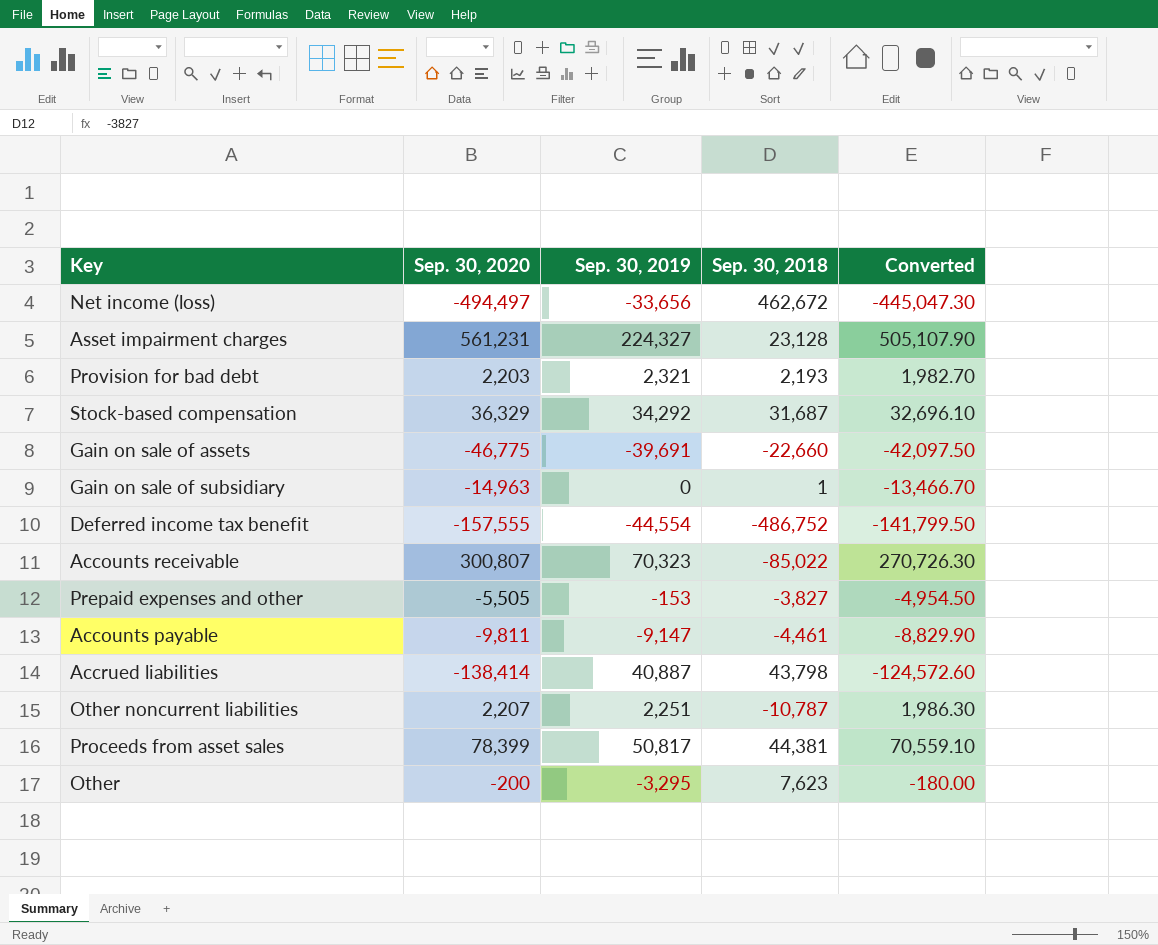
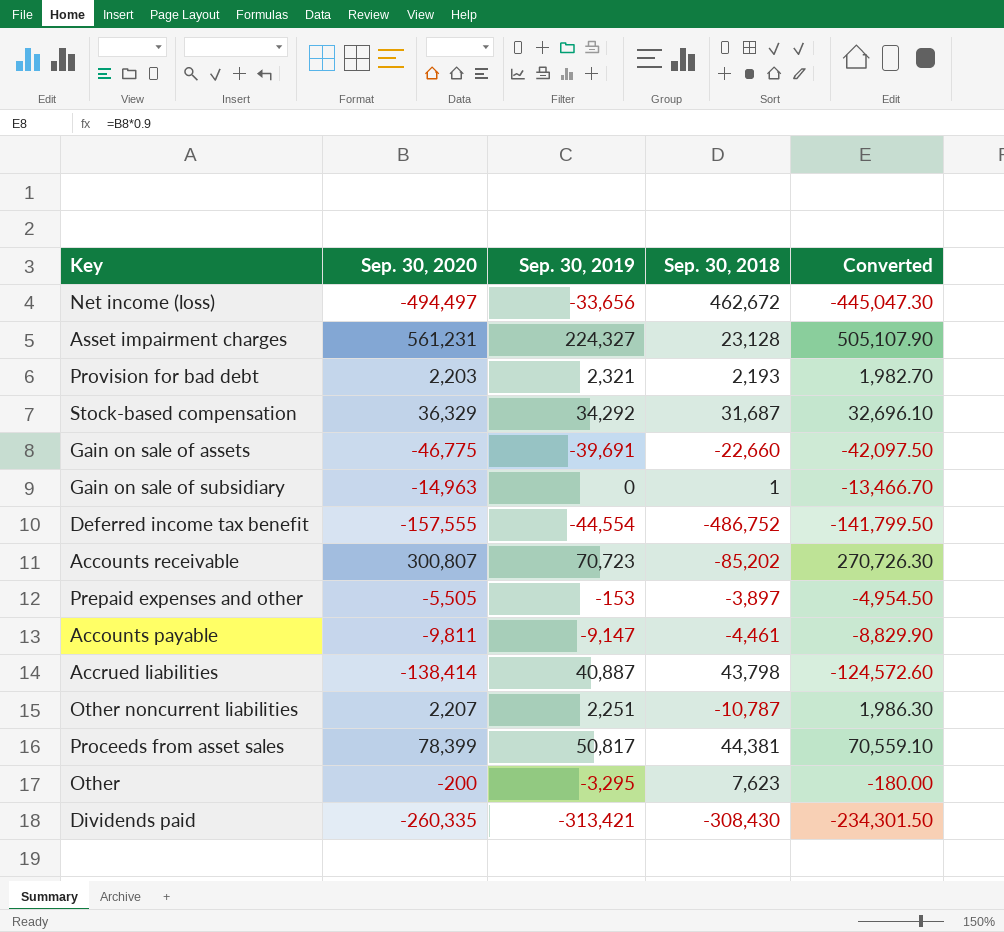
Accounts receivable | Sep. 30, 2019: 70,323 -> 70,723
Accounts receivable | Sep. 30, 2018: -85,022 -> -85,202
Prepaid expenses and other | Sep. 30, 2018: -3,827 -> -3,897
row Dividends paid: none -> -260,335 | -313,421 | -308,430 | -234,301.50

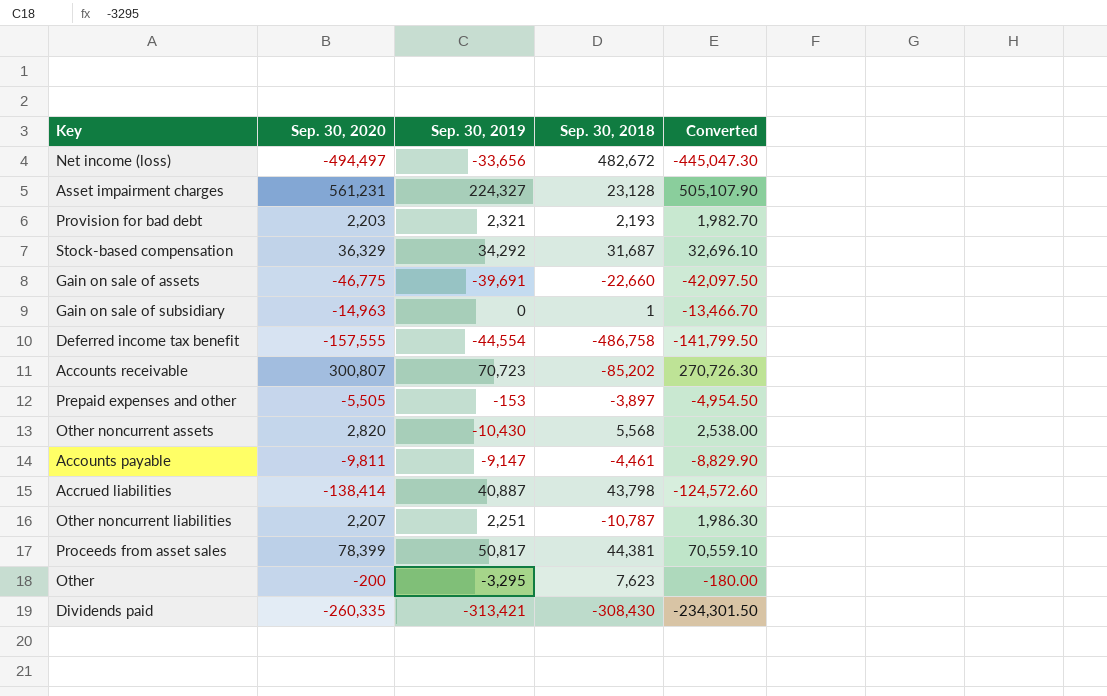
Net income (loss) | Sep. 30, 2018: 462,672 -> 482,672
Deferred income tax benefit | Sep. 30, 2018: -486,752 -> -486,758
row Other noncurrent assets: none -> 2,820 | -10,430 | 5,568 | 2,538.00

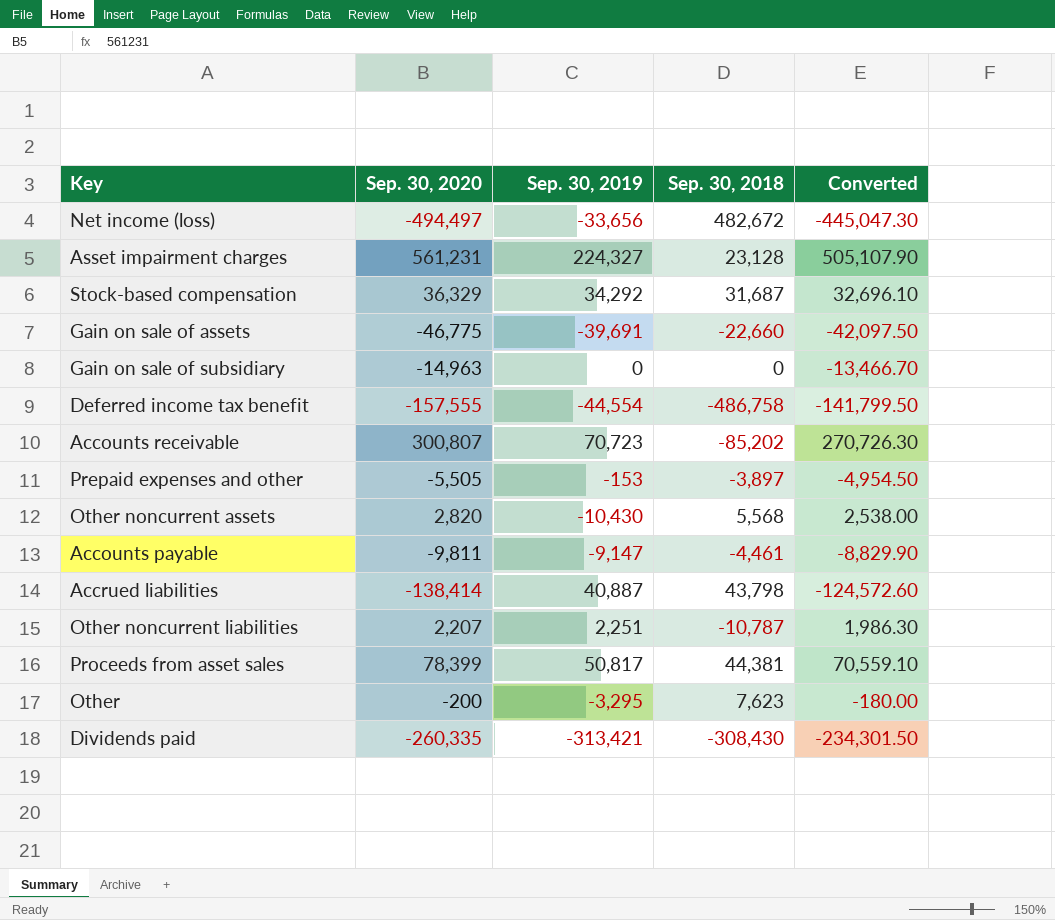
row Provision for bad debt: 2,203 | 2,321 | 2,193 | 1,982.70 -> none
Gain on sale of subsidiary | Sep. 30, 2018: 1 -> 0

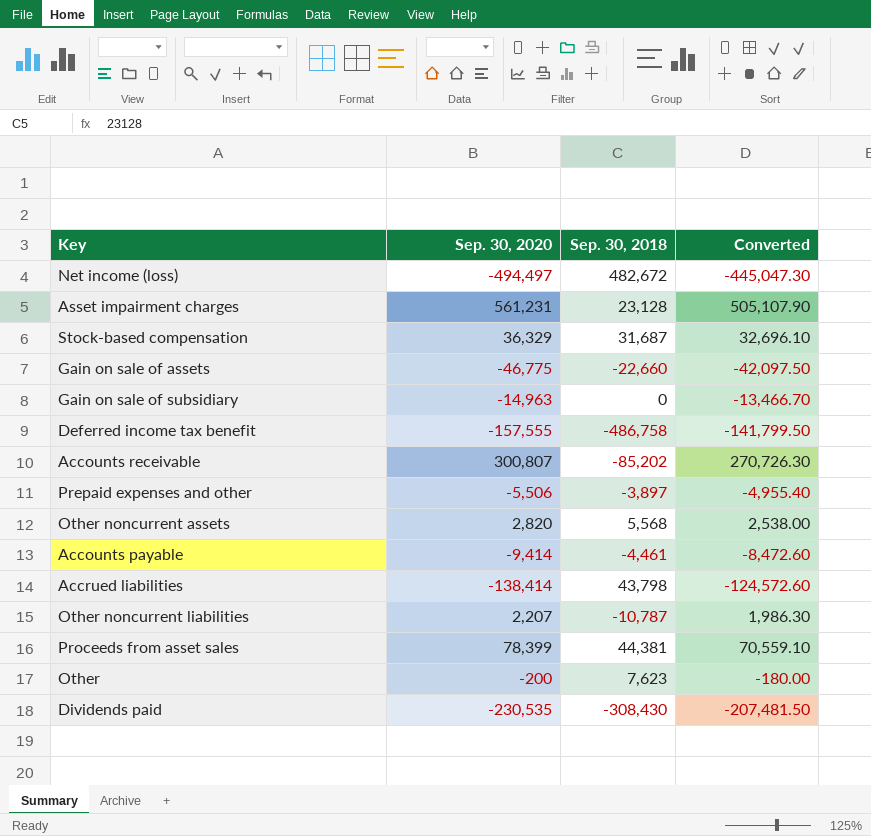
column Sep. 30, 2019 | position: 3 -> none
Prepaid expenses and other | Sep. 30, 2020: -5,505 -> -5,506
Prepaid expenses and other | Converted: -4,954.50 -> -4,955.40
Accounts payable | Sep. 30, 2020: -9,811 -> -9,414
Accounts payable | Converted: -8,829.90 -> -8,472.60
Dividends paid | Sep. 30, 2020: -260,335 -> -230,535
Dividends paid | Converted: -234,301.50 -> -207,481.50

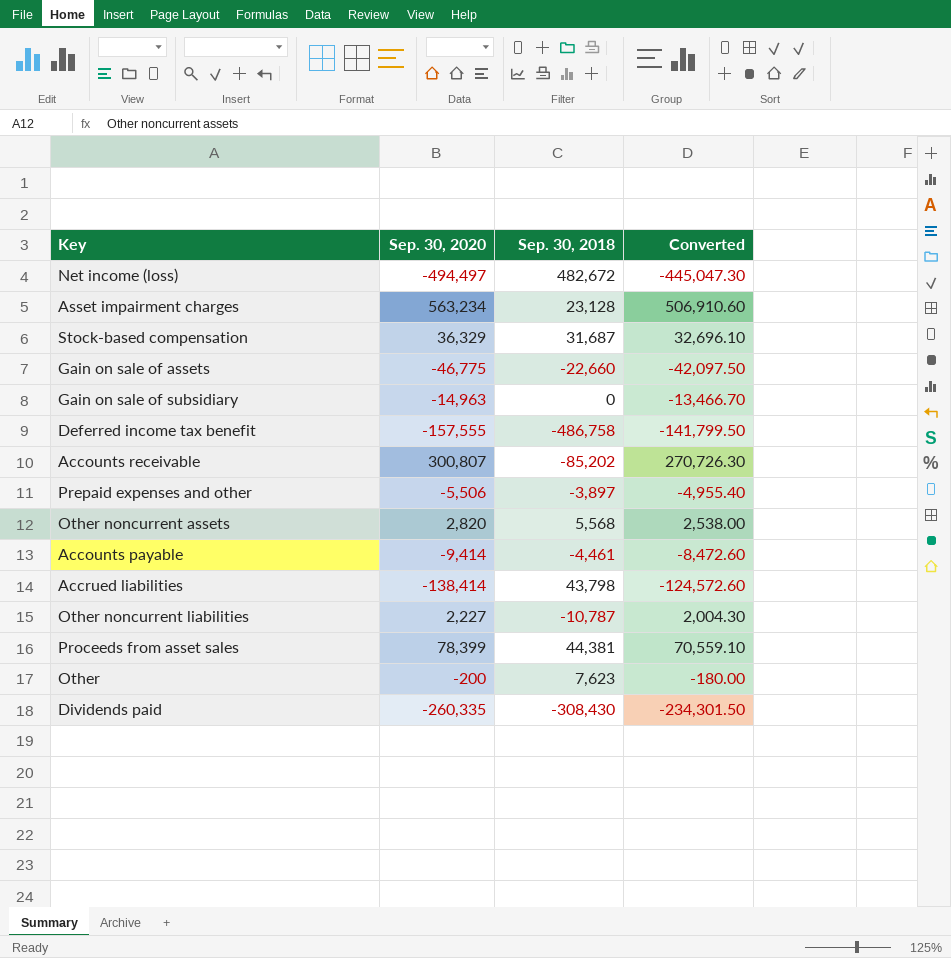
Asset impairment charges | Sep. 30, 2020: 561,231 -> 563,234
Asset impairment charges | Converted: 505,107.90 -> 506,910.60
Other noncurrent liabilities | Sep. 30, 2020: 2,207 -> 2,227
Other noncurrent liabilities | Converted: 1,986.30 -> 2,004.30
Dividends paid | Sep. 30, 2020: -230,535 -> -260,335
Dividends paid | Converted: -207,481.50 -> -234,301.50

